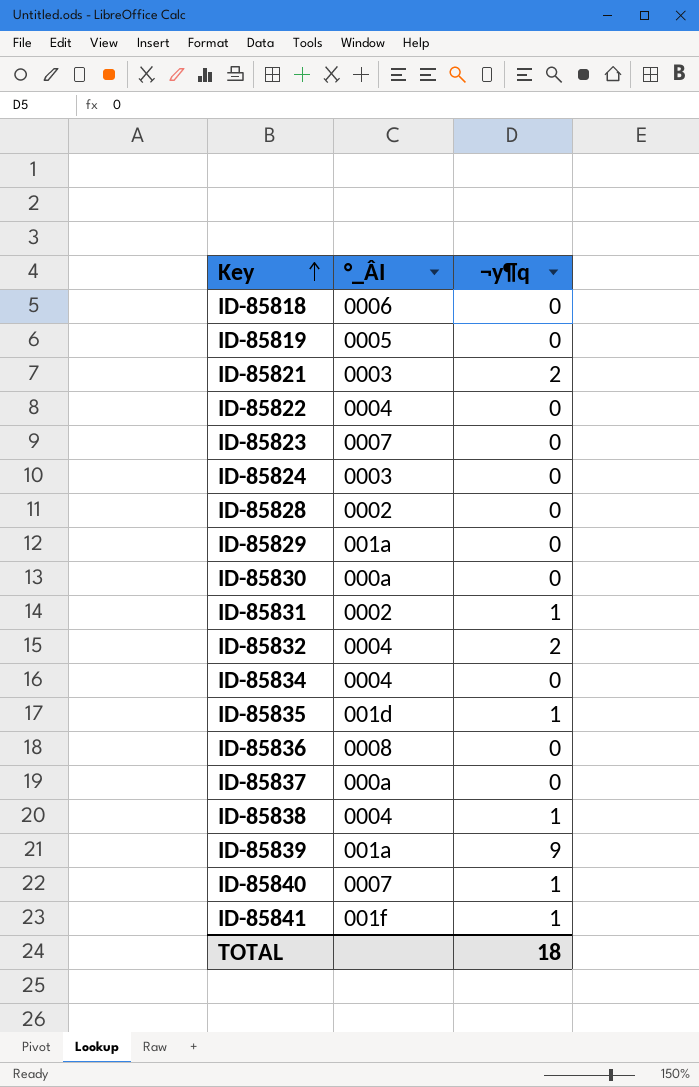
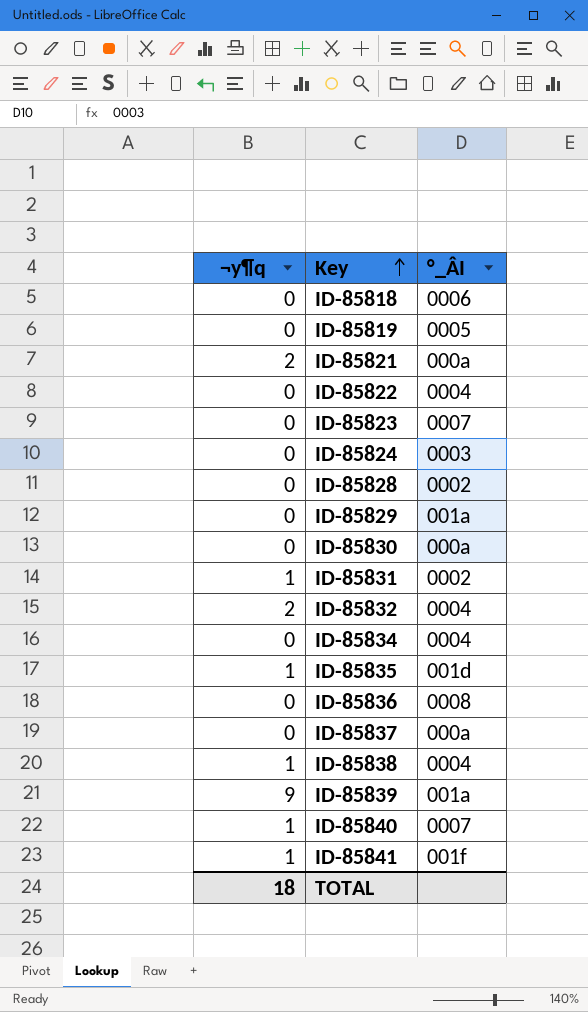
column ¬y¶q | position: 3 -> 1
ID-85821 | °_ÂI: 0003 -> 000a

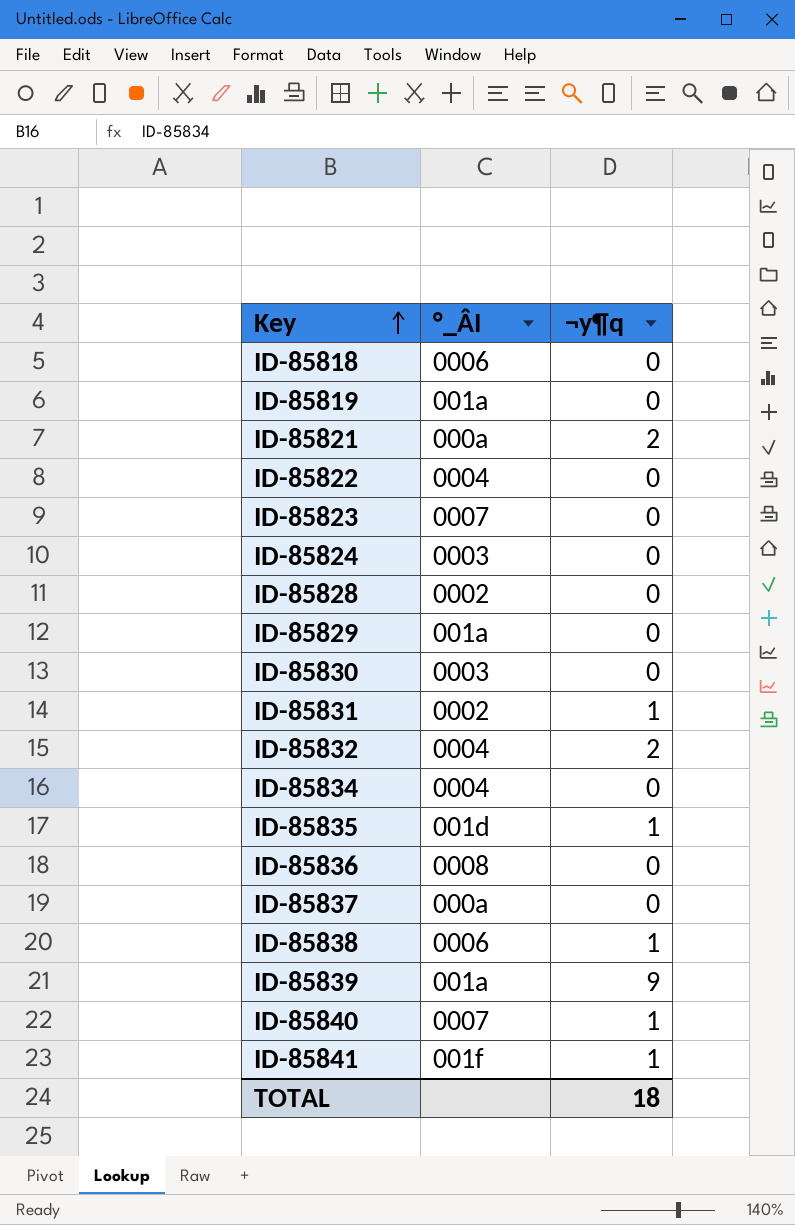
column ¬y¶q | position: 1 -> 3
ID-85819 | °_ÂI: 0005 -> 001a
ID-85830 | °_ÂI: 000a -> 0003
ID-85838 | °_ÂI: 0004 -> 0006

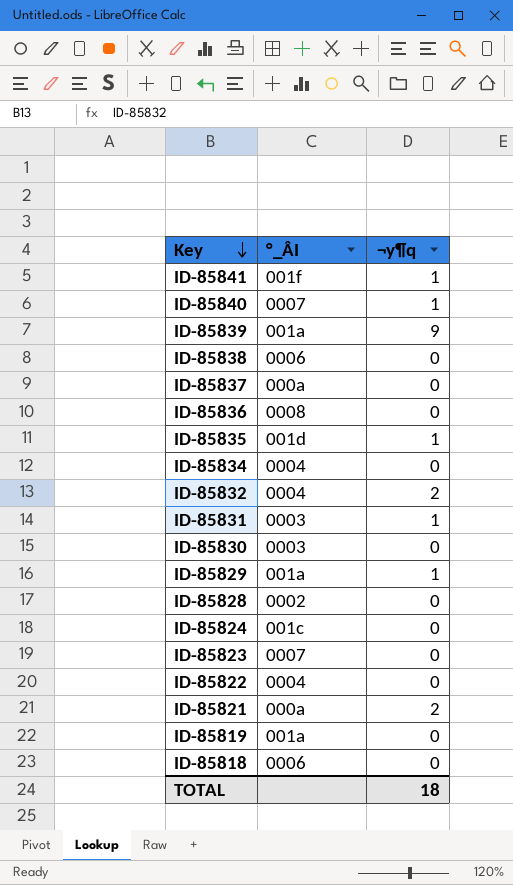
row order: Key ascending -> Key descending
ID-85838 | ¬y¶q: 1 -> 0
ID-85831 | °_ÂI: 0002 -> 0003
ID-85829 | ¬y¶q: 0 -> 1
ID-85824 | °_ÂI: 0003 -> 001c

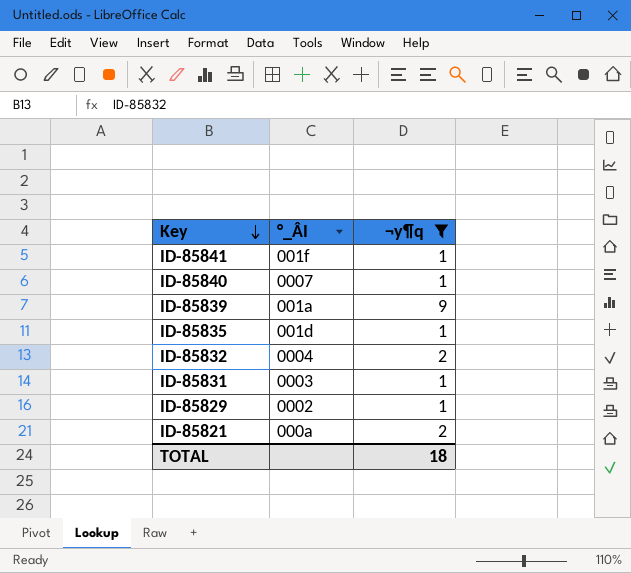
filter: none -> ¬y¶q != 0
ID-85829 | °_ÂI: 001a -> 0002

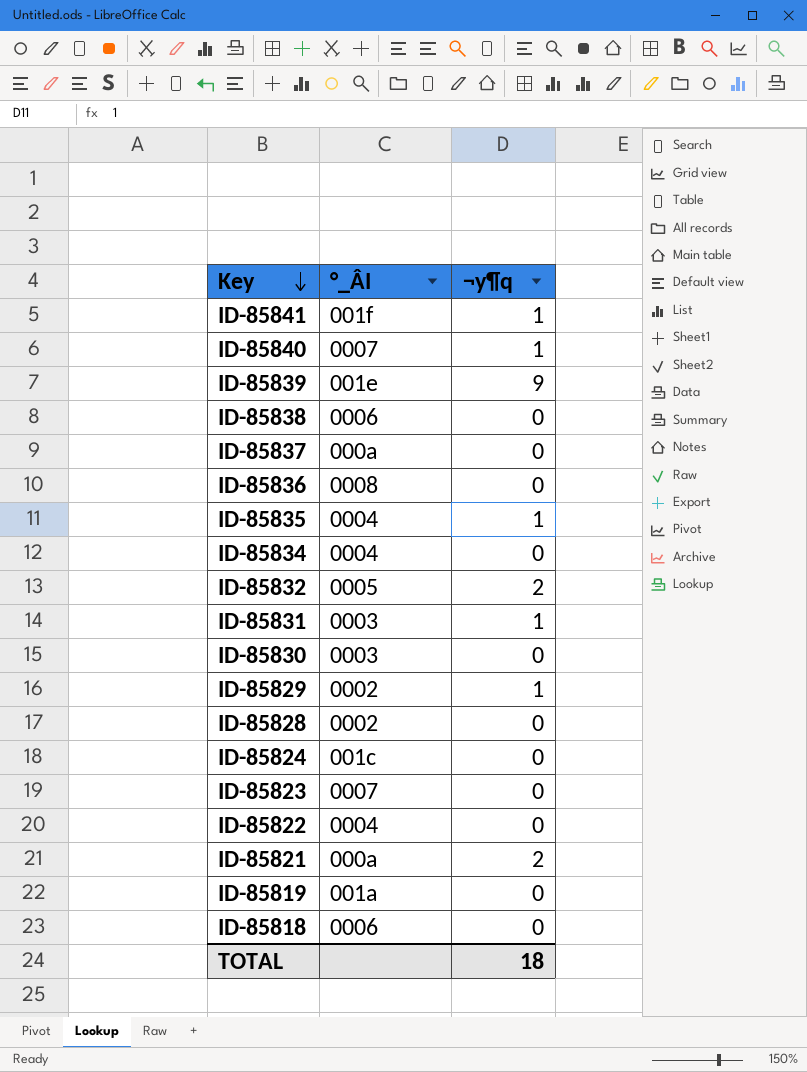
filter: ¬y¶q != 0 -> none
ID-85839 | °_ÂI: 001a -> 001e
ID-85835 | °_ÂI: 001d -> 0004
ID-85832 | °_ÂI: 0004 -> 0005

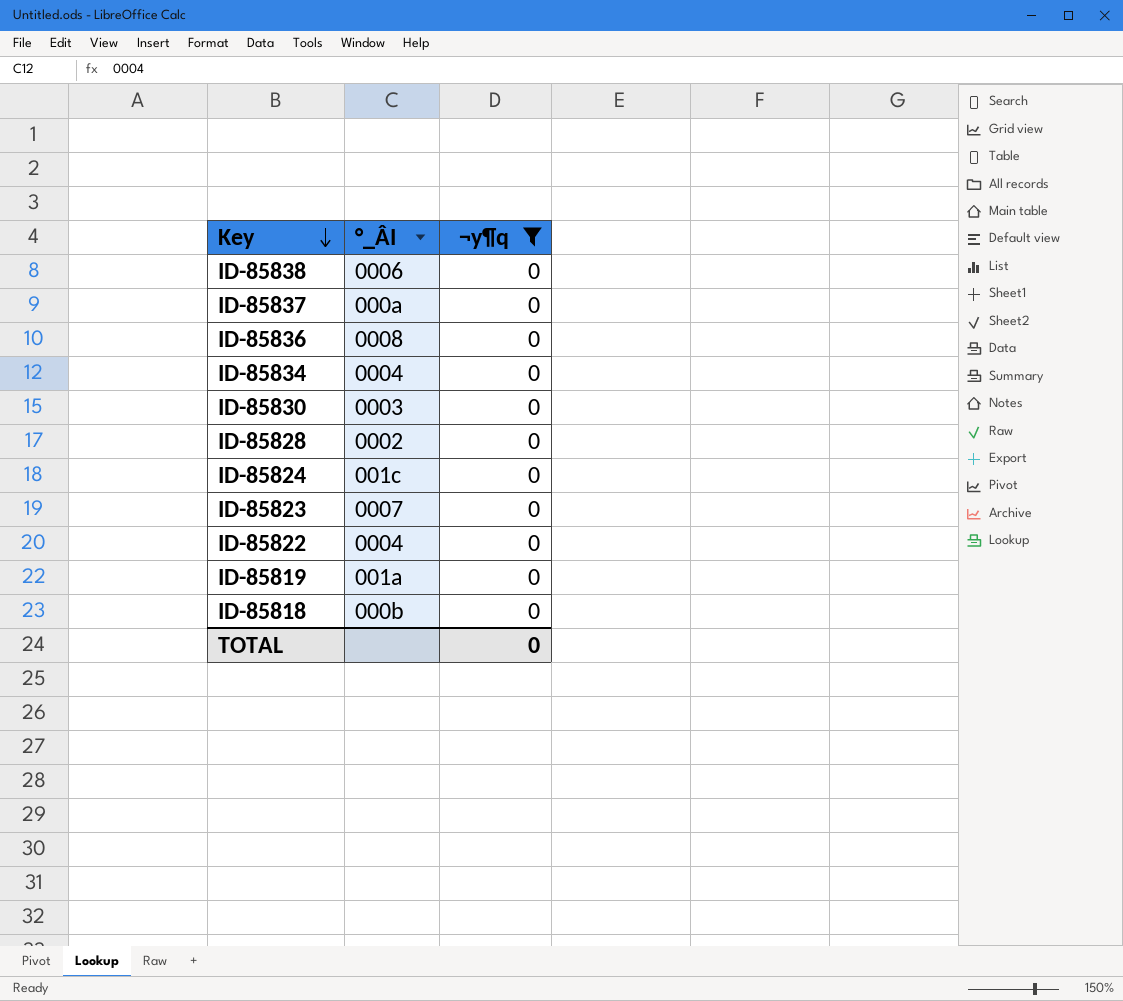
filter: none -> ¬y¶q = 0
ID-85818 | °_ÂI: 0006 -> 000b
TOTAL | ¬y¶q: 18 -> 0

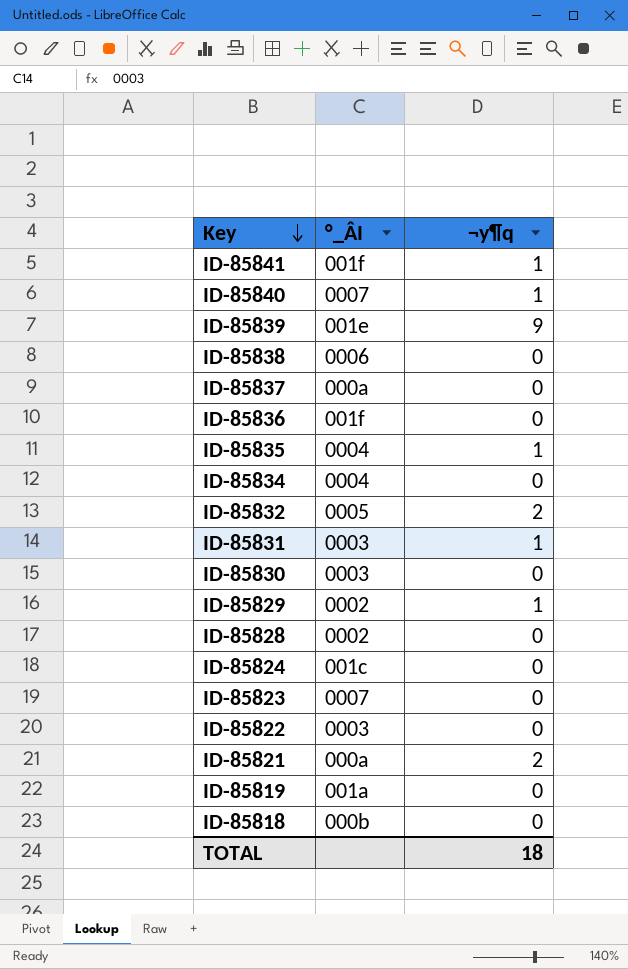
filter: ¬y¶q = 0 -> none
ID-85836 | °_ÂI: 0008 -> 001f
ID-85822 | °_ÂI: 0004 -> 0003
TOTAL | ¬y¶q: 0 -> 18

